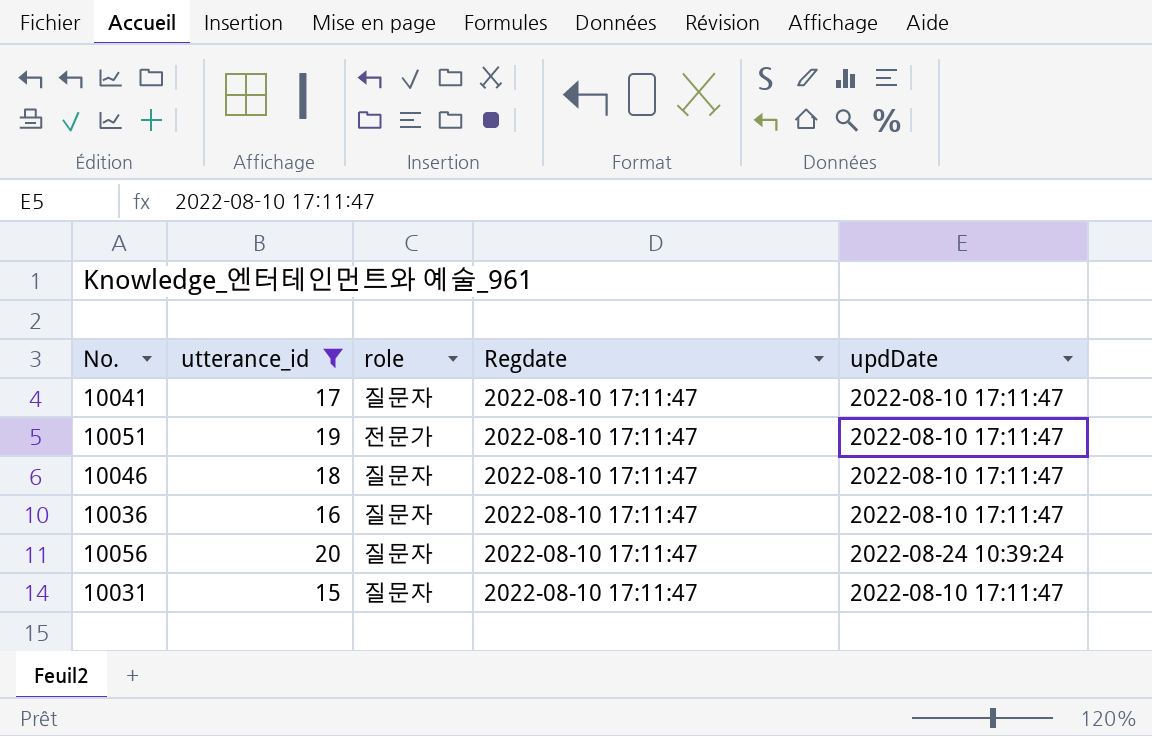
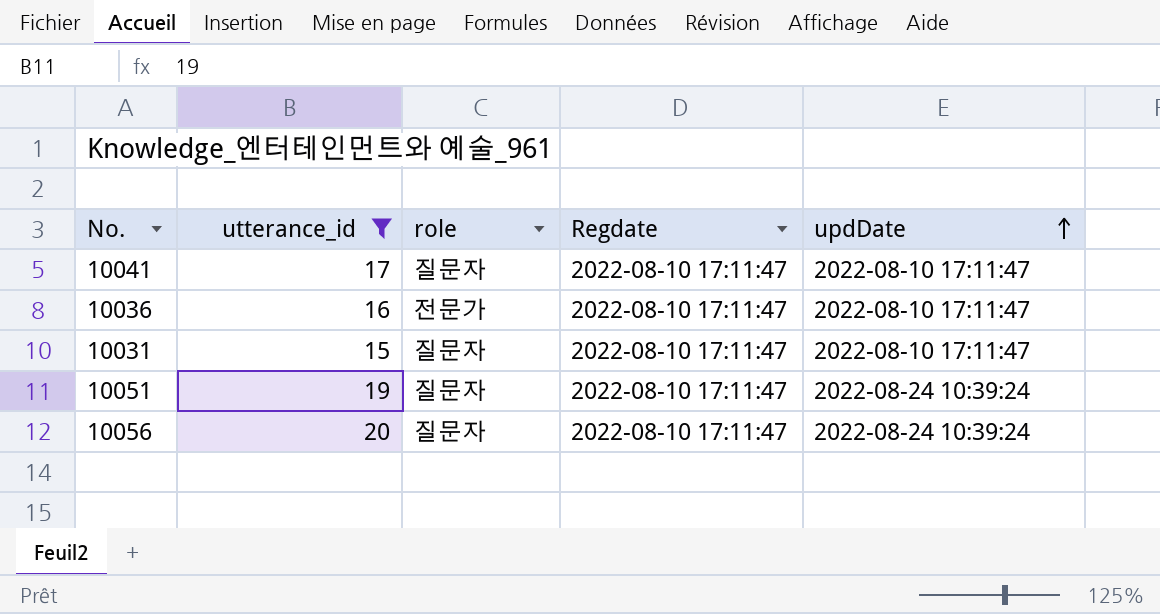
row order: none -> updDate ascending
row 10046: 18 | 질문자 | 2022-08-10 17:11:47 | 2022-08-10 17:11:47 -> none
10036 | role: 질문자 -> 전문가
10051 | role: 전문가 -> 질문자
10051 | updDate: 2022-08-10 17:11:47 -> 2022-08-24 10:39:24

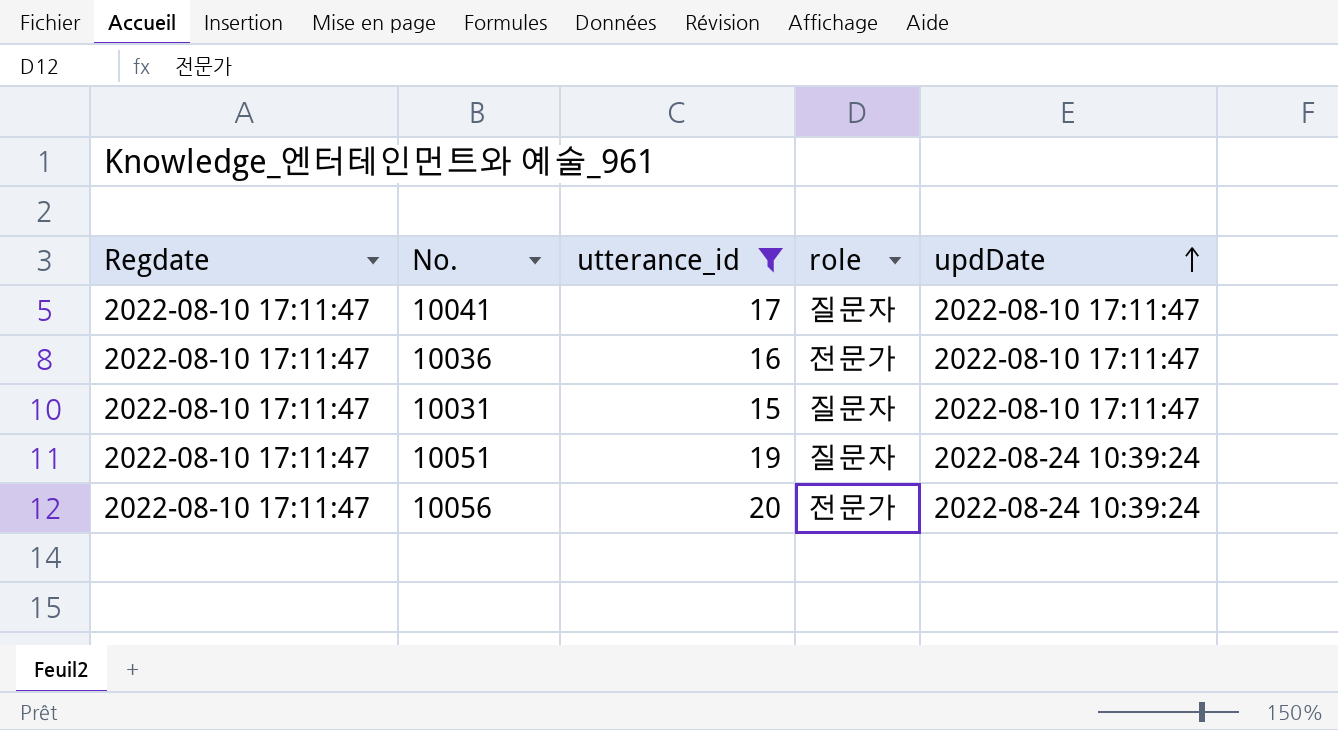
column Regdate | position: 4 -> 1
10056 | role: 질문자 -> 전문가

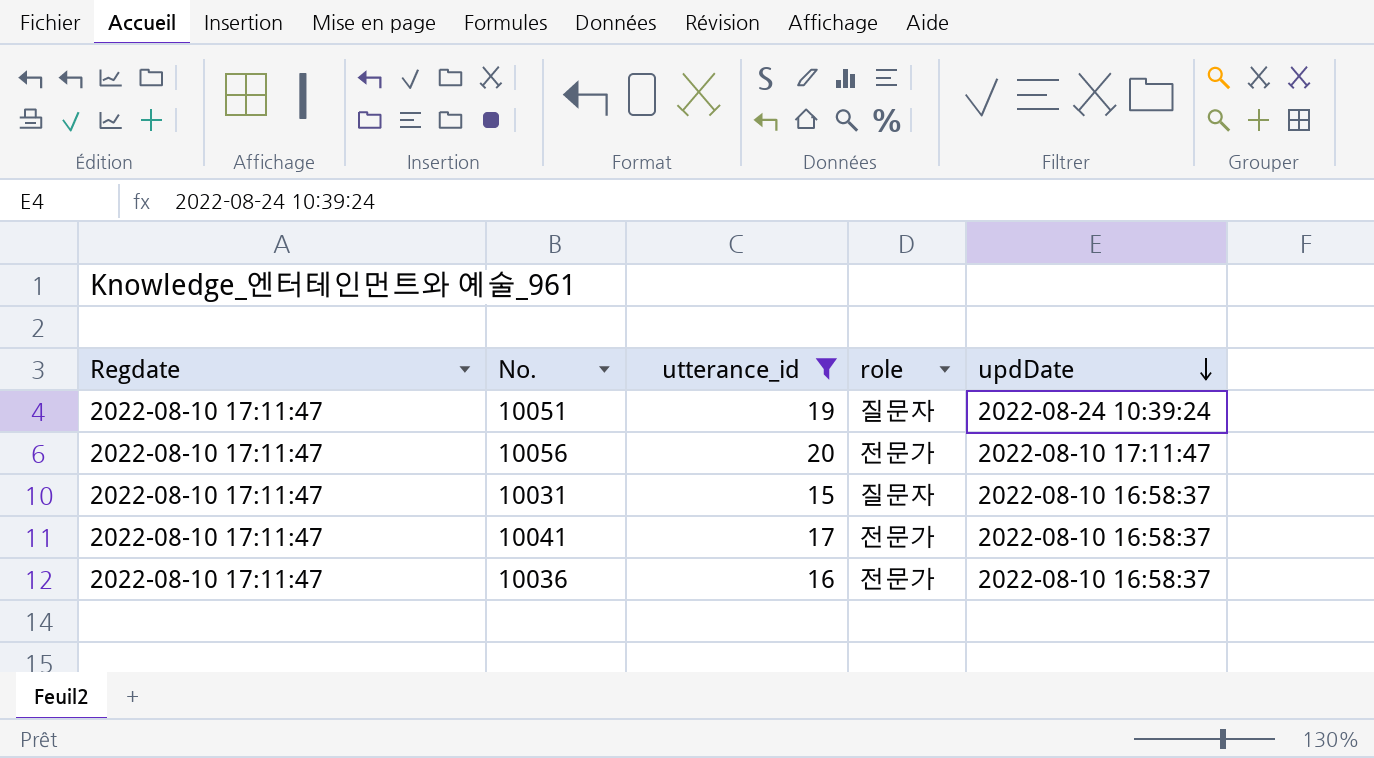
row order: updDate ascending -> updDate descending
10056 | updDate: 2022-08-24 10:39:24 -> 2022-08-10 17:11:47
10031 | updDate: 2022-08-10 17:11:47 -> 2022-08-10 16:58:37
10041 | role: 질문자 -> 전문가
10041 | updDate: 2022-08-10 17:11:47 -> 2022-08-10 16:58:37
10036 | updDate: 2022-08-10 17:11:47 -> 2022-08-10 16:58:37

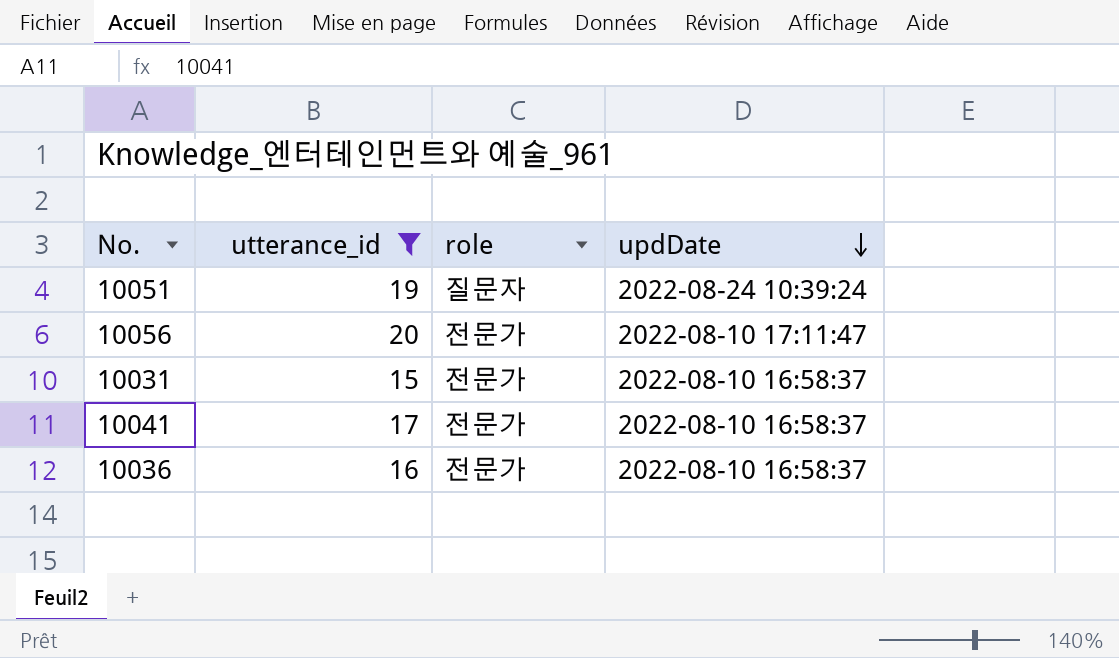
column Regdate | position: 1 -> none
10031 | role: 질문자 -> 전문가

